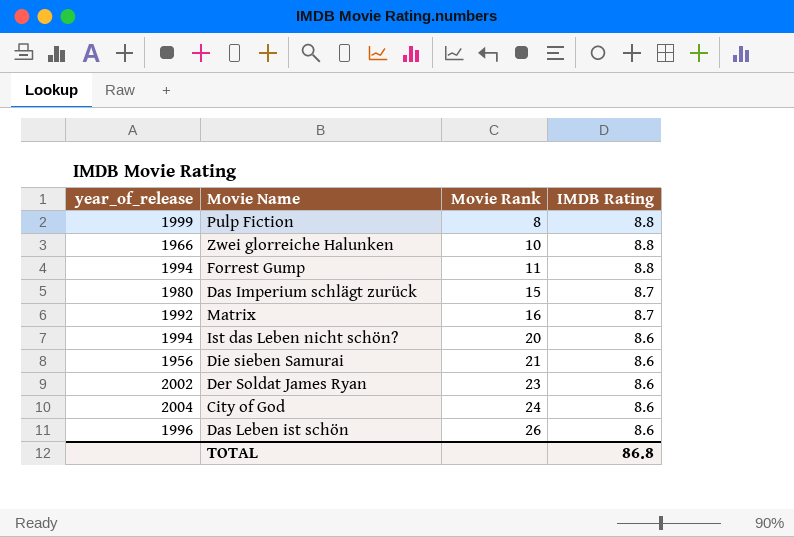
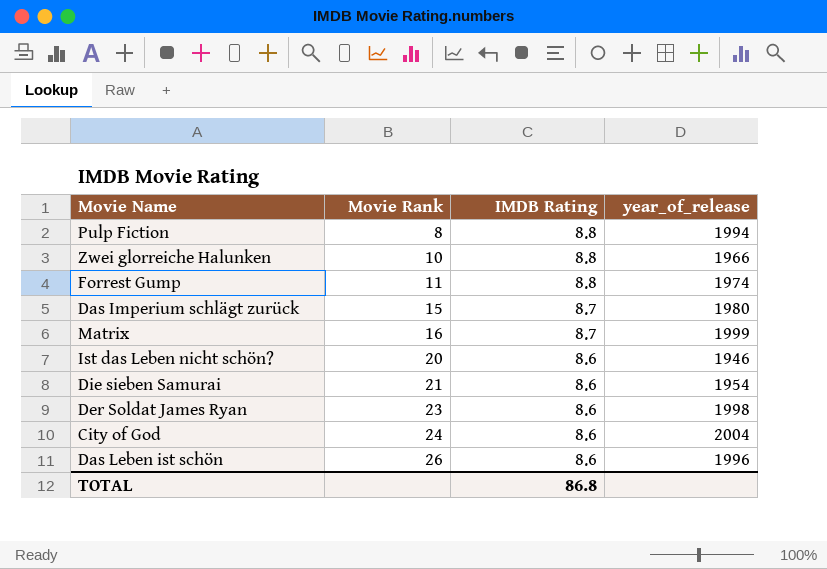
column year_of_release | position: 1 -> 4
Pulp Fiction | year_of_release: 1999 -> 1994
Forrest Gump | year_of_release: 1994 -> 1974
Matrix | year_of_release: 1992 -> 1999
Ist das Leben nicht schön? | year_of_release: 1994 -> 1946
Die sieben Samurai | year_of_release: 1956 -> 1954
Der Soldat James Ryan | year_of_release: 2002 -> 1998

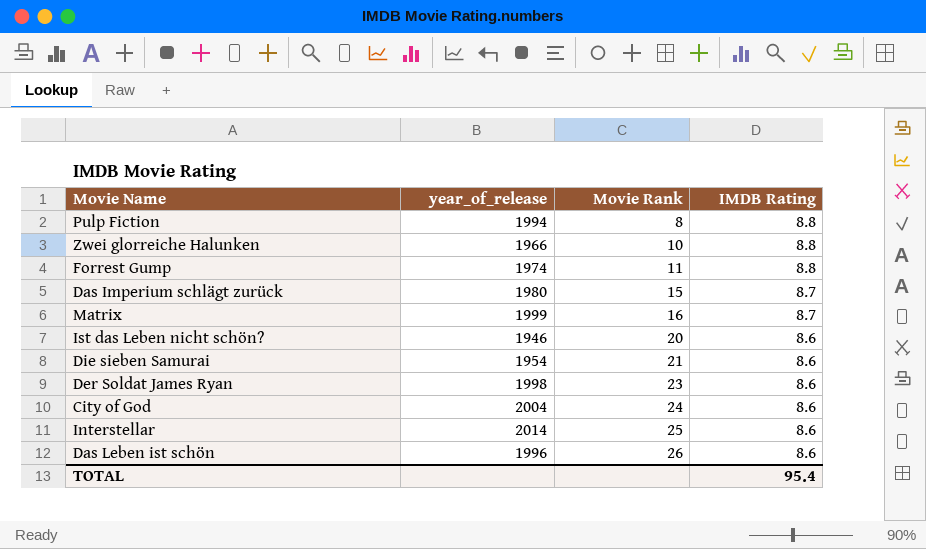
column year_of_release | position: 4 -> 2
row Interstellar: none -> 2014 | 25 | 8.6
TOTAL | IMDB Rating: 86.8 -> 95.4

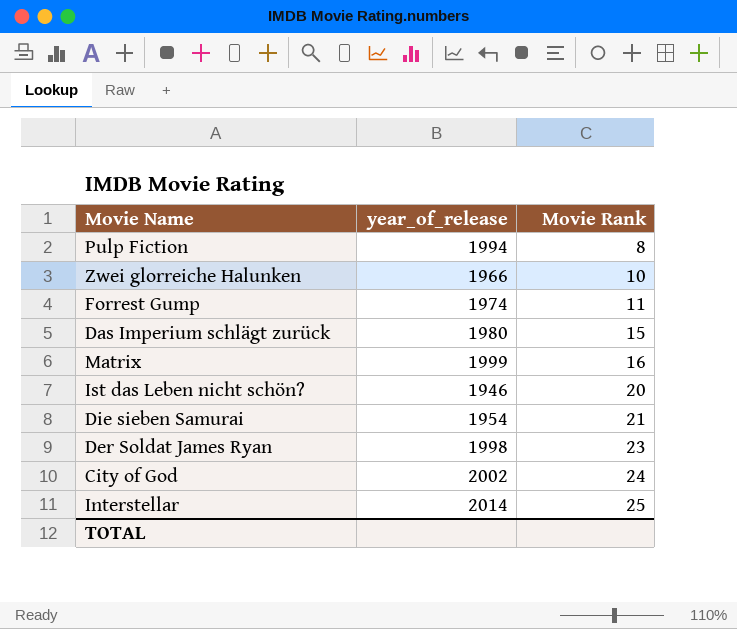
column IMDB Rating | position: 4 -> none
row Das Leben ist schön: 1996 | 26 | 8.6 -> none
City of God | year_of_release: 2004 -> 2002

